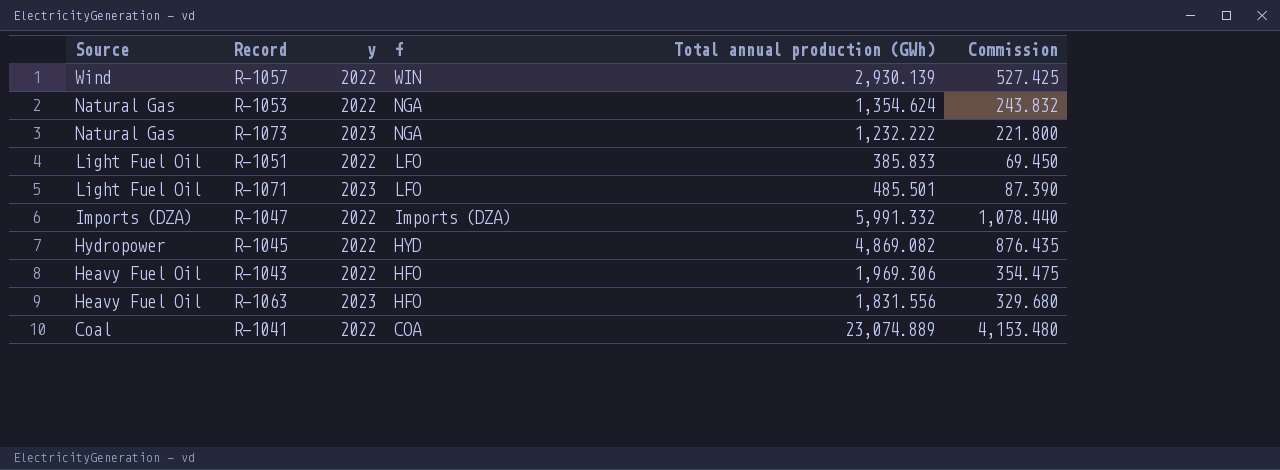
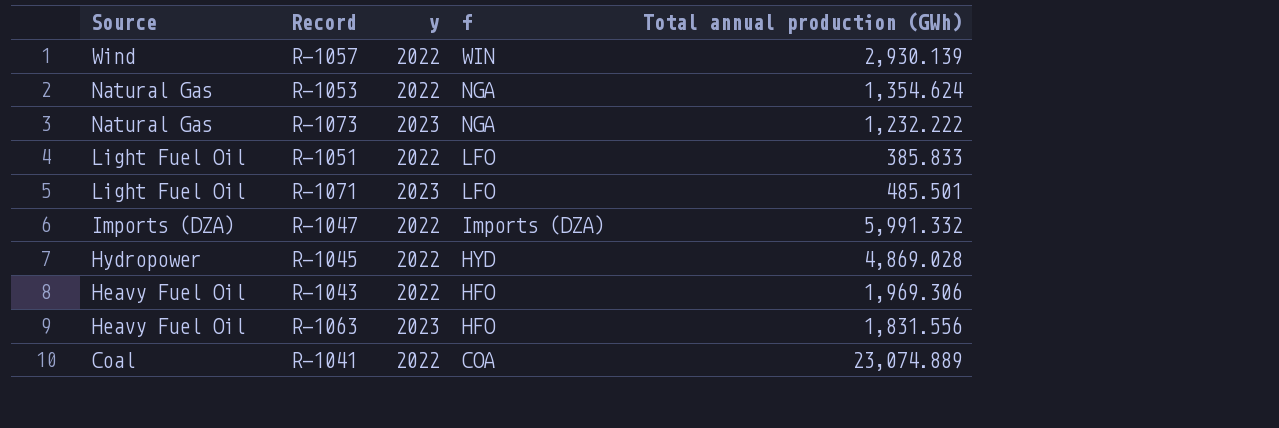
column Commission | formula: [Total annual production (GWh)] * 0.18 -> none
R-1045 | Total annual production (GWh): 4,869.082 -> 4,869.028

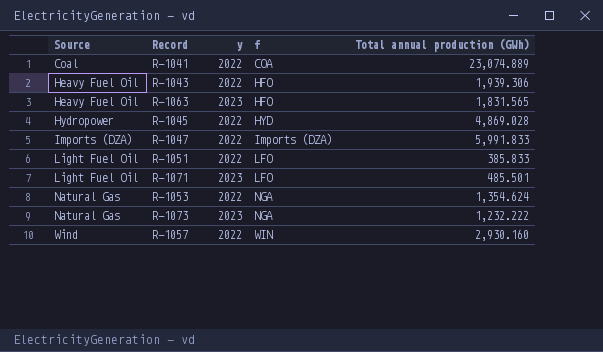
row order: Source descending -> Source ascending
R-1043 | Total annual production (GWh): 1,969.306 -> 1,939.306
R-1063 | Total annual production (GWh): 1,831.556 -> 1,831.565
R-1047 | Total annual production (GWh): 5,991.332 -> 5,991.833
R-1057 | Total annual production (GWh): 2,930.139 -> 2,930.160

